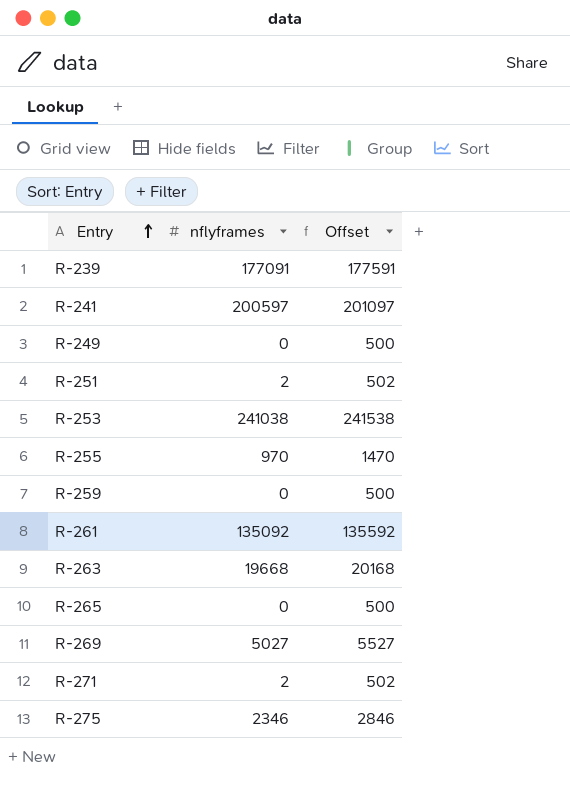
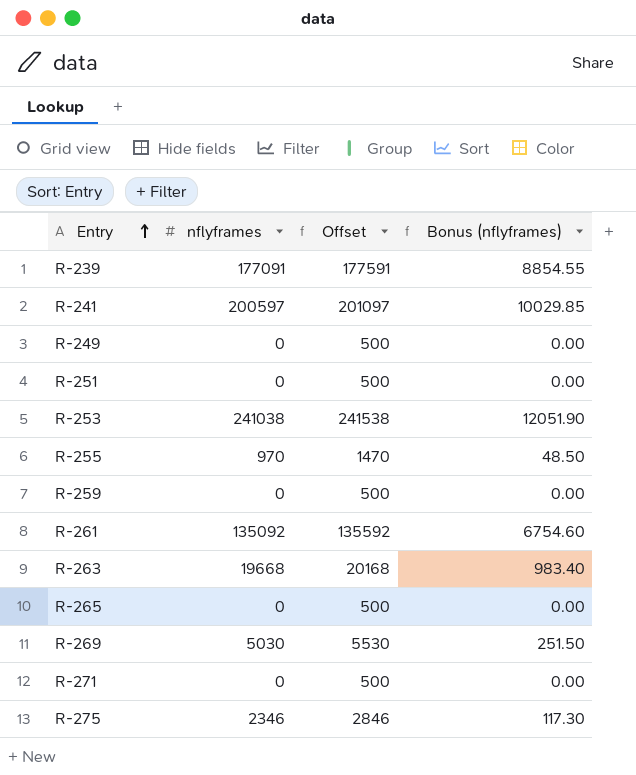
column Bonus (nflyframes) | formula: none -> [nflyframes] * 0.05
R-251 | nflyframes: 2 -> 0
R-251 | Offset: 502 -> 500
R-269 | nflyframes: 5027 -> 5030
R-269 | Offset: 5527 -> 5530
R-271 | nflyframes: 2 -> 0
R-271 | Offset: 502 -> 500

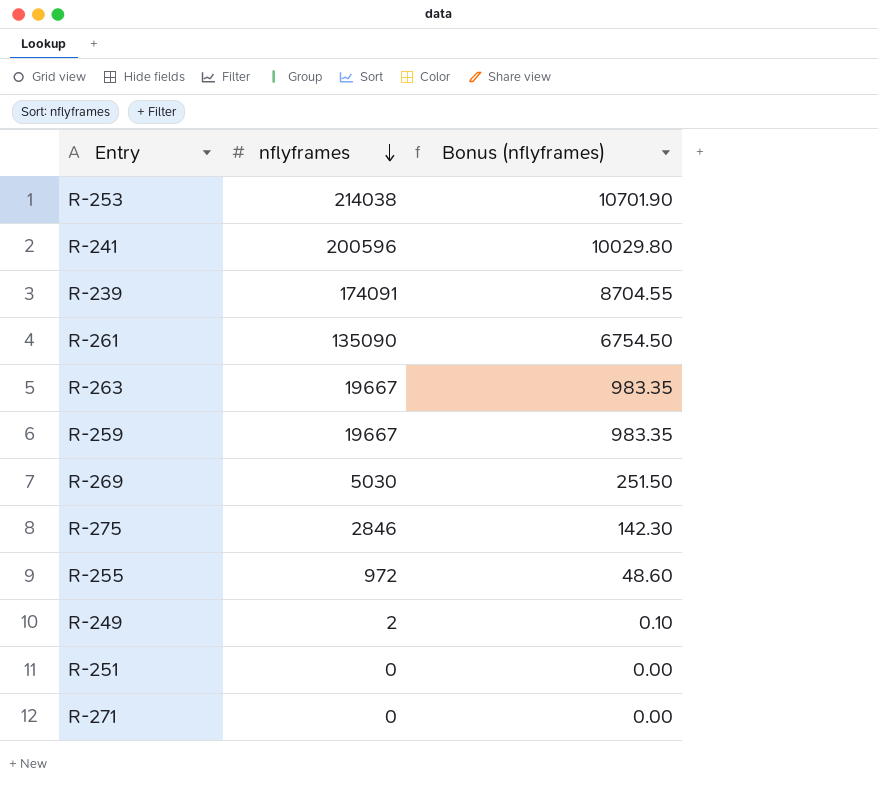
row order: Entry ascending -> nflyframes descending
column Offset | formula: [nflyframes] + 500 -> none
row R-265: 0 | 500 | 0.00 -> none
R-253 | nflyframes: 241038 -> 214038
R-253 | Bonus (nflyframes): 12051.90 -> 10701.90
R-241 | nflyframes: 200597 -> 200596
R-241 | Bonus (nflyframes): 10029.85 -> 10029.80
R-239 | nflyframes: 177091 -> 174091
R-239 | Bonus (nflyframes): 8854.55 -> 8704.55
R-261 | nflyframes: 135092 -> 135090
R-261 | Bonus (nflyframes): 6754.60 -> 6754.50
R-263 | nflyframes: 19668 -> 19667
R-263 | Bonus (nflyframes): 983.40 -> 983.35
R-259 | nflyframes: 0 -> 19667
R-259 | Bonus (nflyframes): 0.00 -> 983.35
R-275 | nflyframes: 2346 -> 2846
R-275 | Bonus (nflyframes): 117.30 -> 142.30
R-255 | nflyframes: 970 -> 972
R-255 | Bonus (nflyframes): 48.50 -> 48.60
R-249 | nflyframes: 0 -> 2
R-249 | Bonus (nflyframes): 0.00 -> 0.10

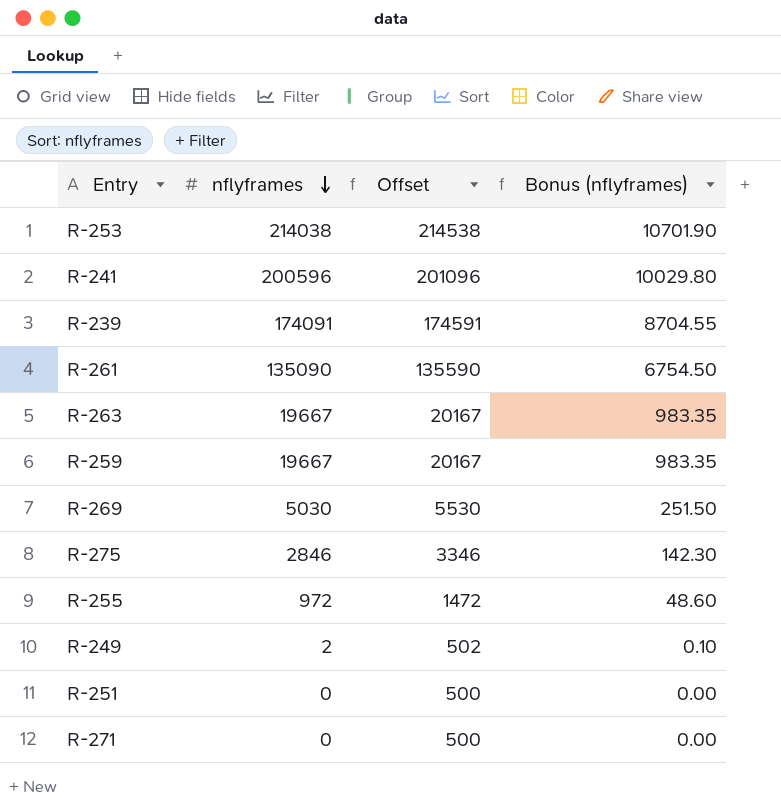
column Offset | formula: none -> [nflyframes] + 500

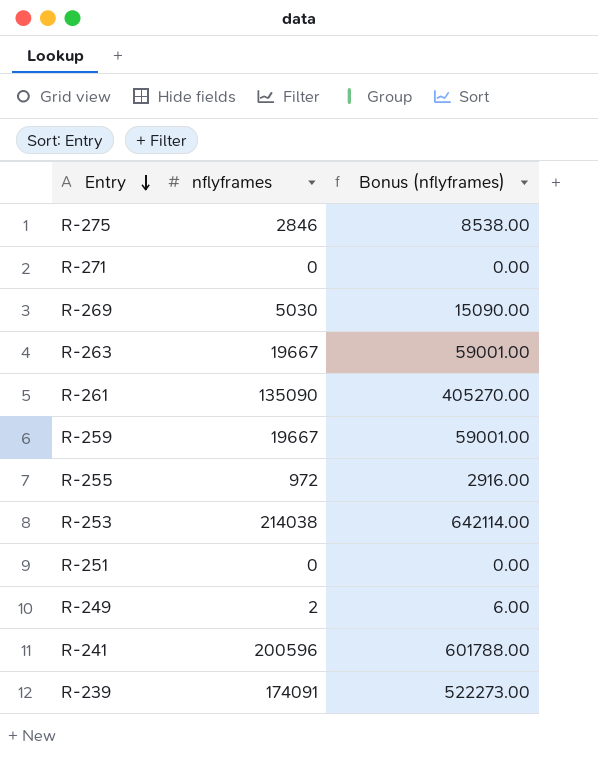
row order: nflyframes descending -> Entry descending
column Offset | formula: [nflyframes] + 500 -> none
column Bonus (nflyframes) | formula: [nflyframes] * 0.05 -> [nflyframes] * 3

